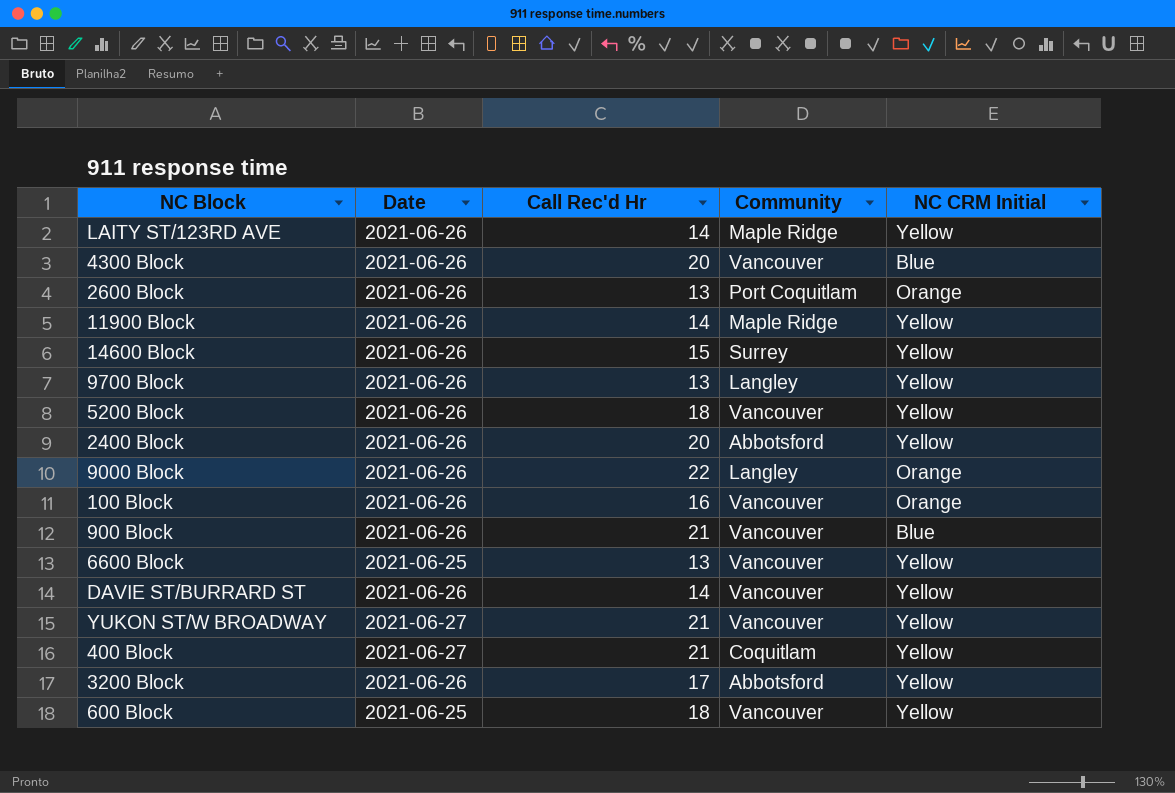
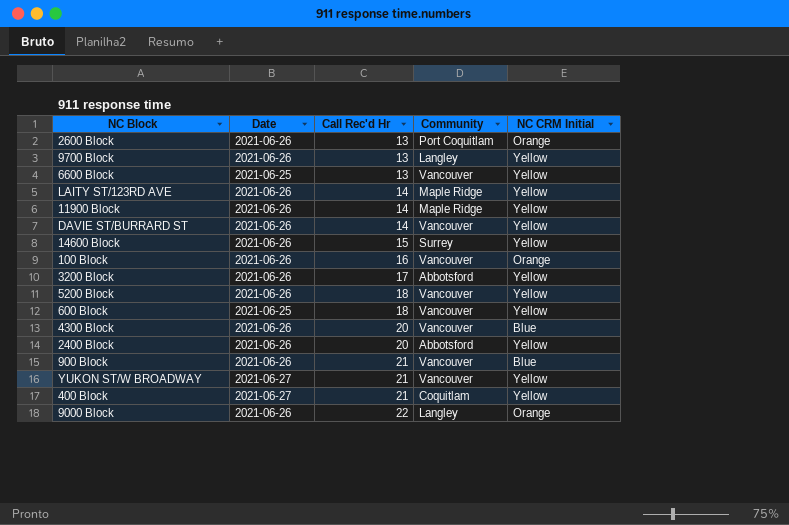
row order: none -> Call Rec'd Hr ascending

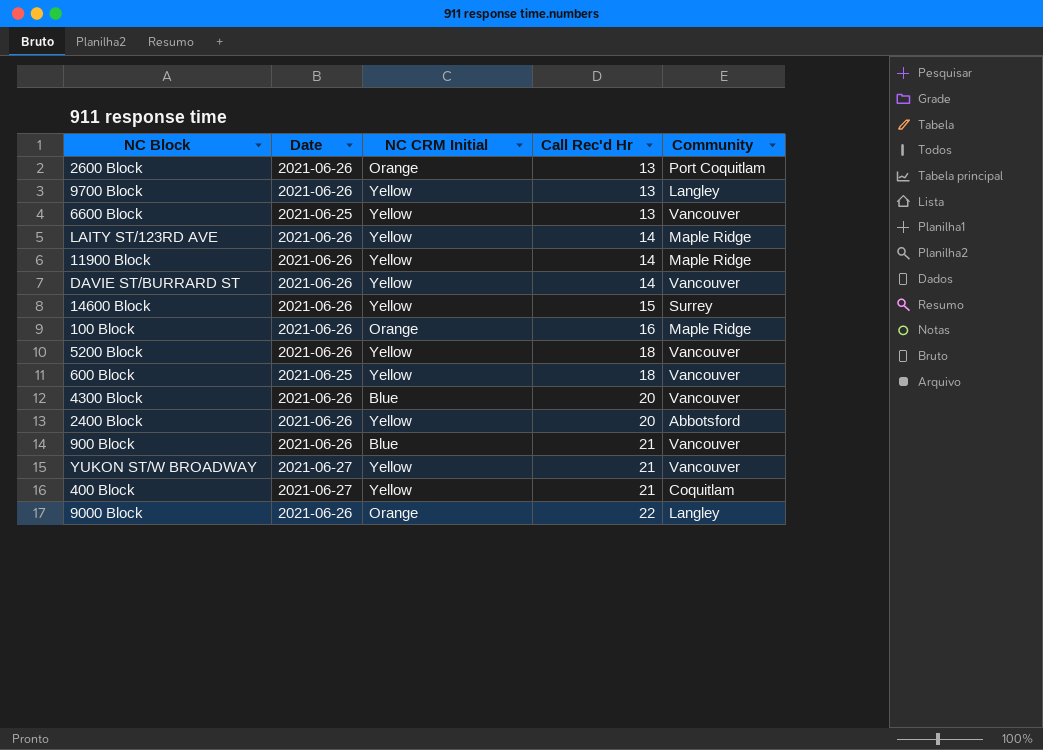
column NC CRM Initial | position: 5 -> 3
row 3200 Block: 2021-06-26 | 17 | Abbotsford | Yellow -> none
100 Block | Community: Vancouver -> Maple Ridge

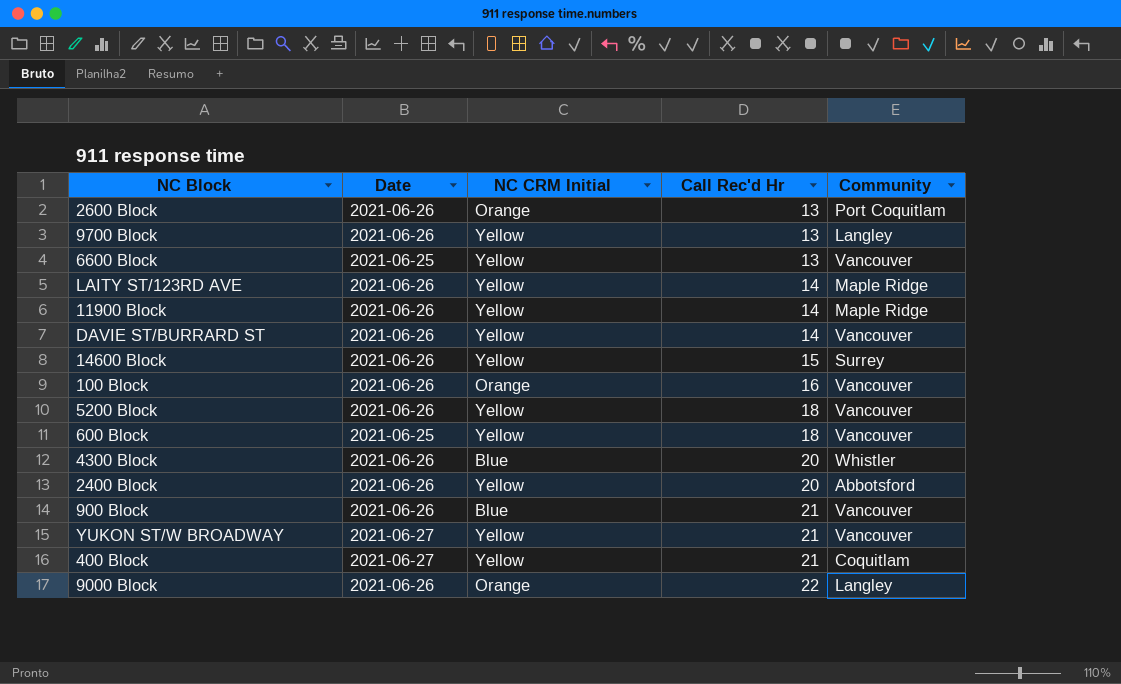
100 Block | Community: Maple Ridge -> Vancouver
4300 Block | Community: Vancouver -> Whistler

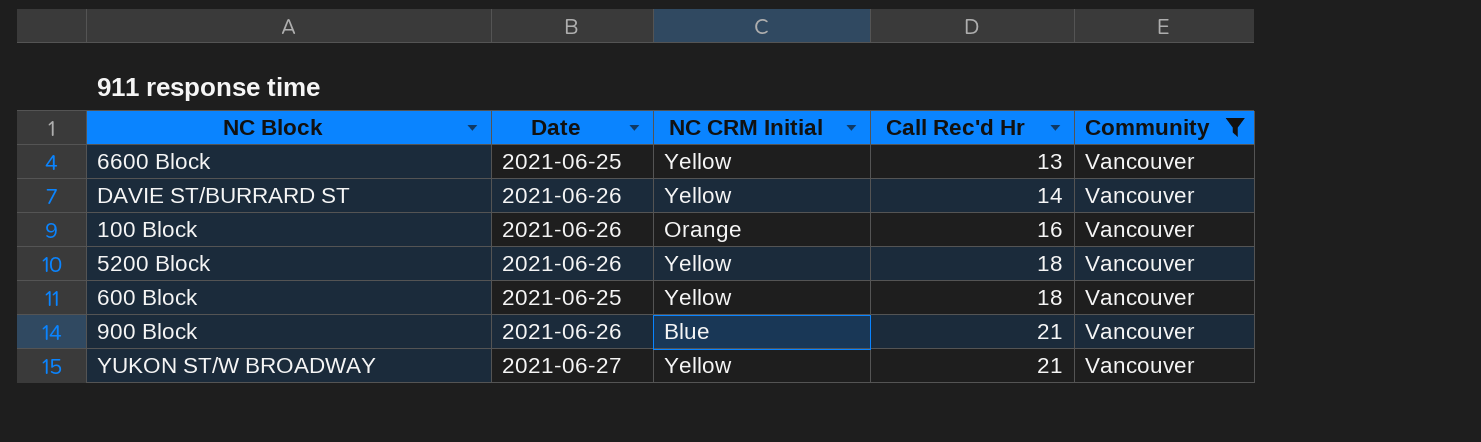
filter: none -> Community = Vancouver

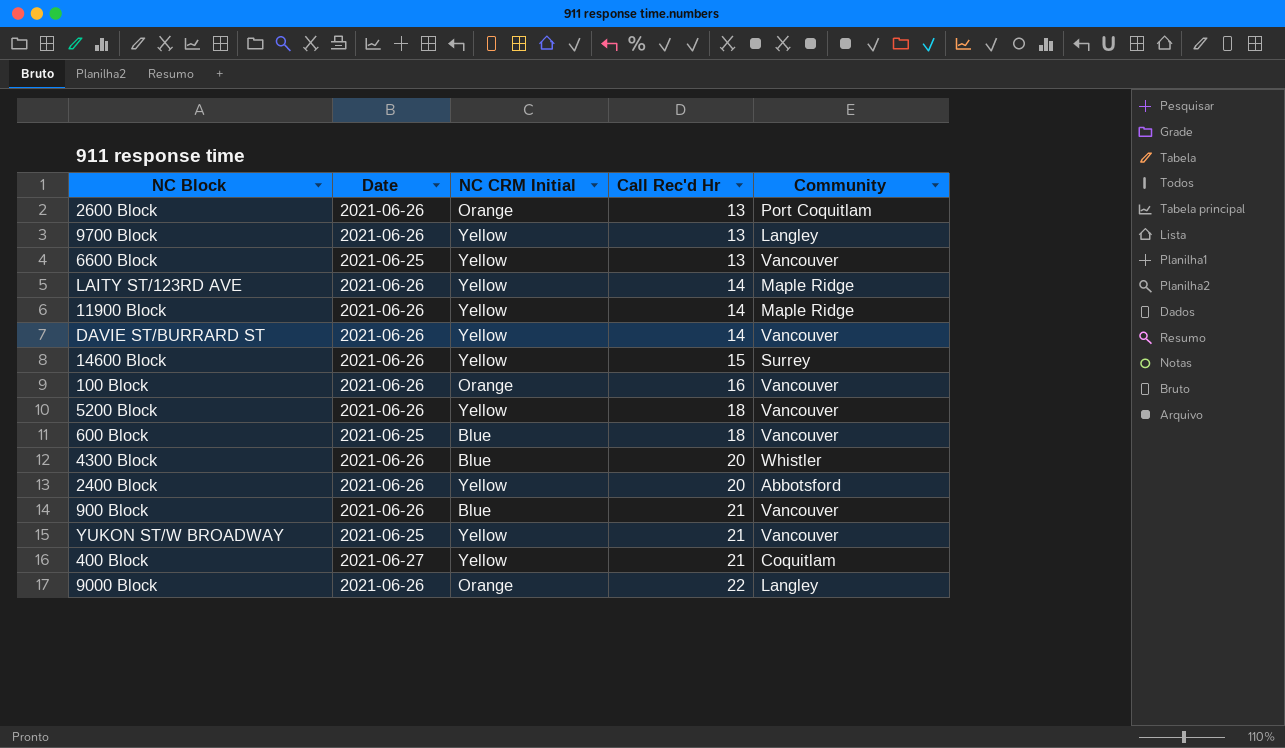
filter: Community = Vancouver -> none
600 Block | NC CRM Initial: Yellow -> Blue
YUKON ST/W BROADWAY | Date: 2021-06-27 -> 2021-06-25

